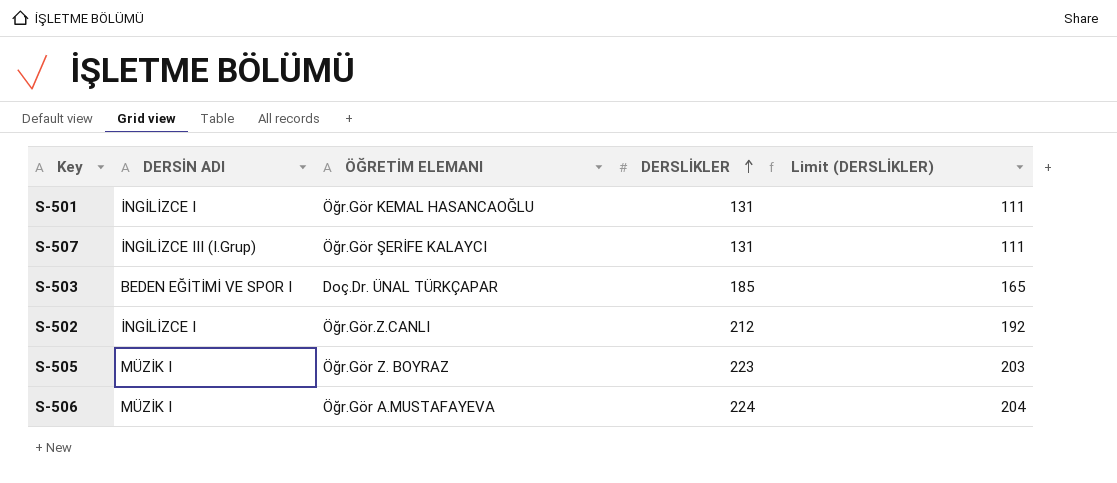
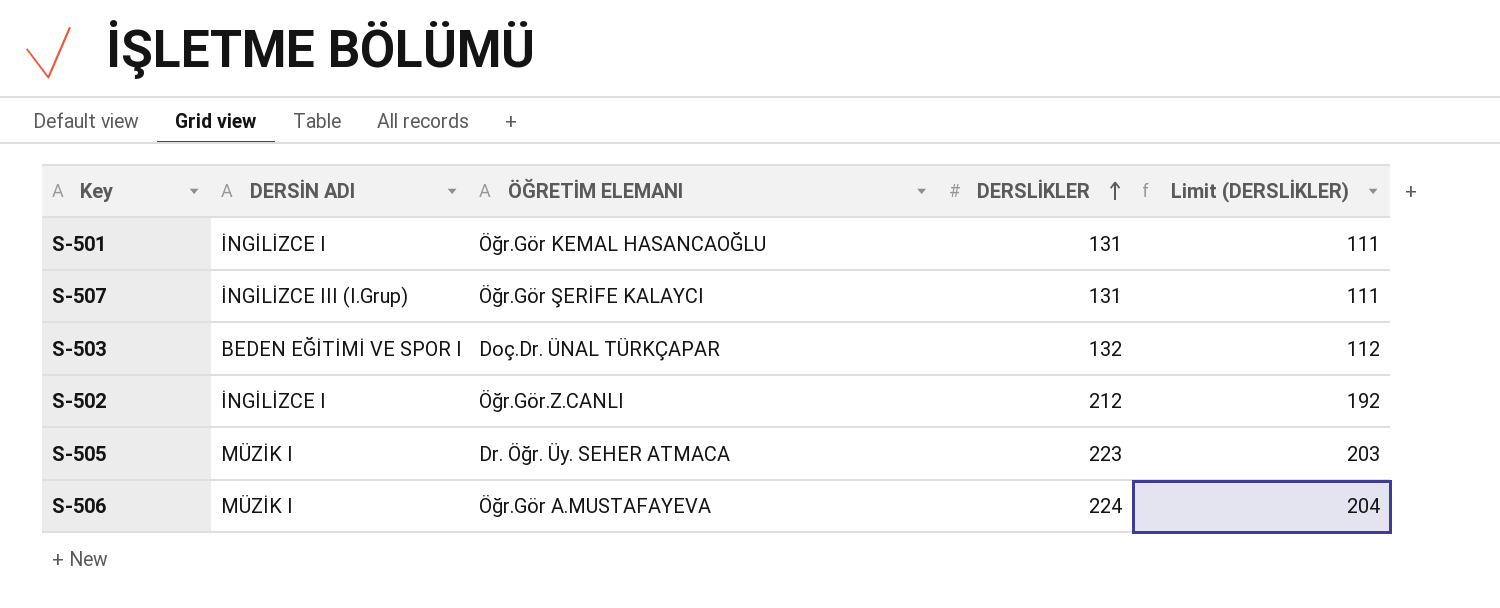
S-503 | DERSLİKLER: 185 -> 132
S-503 | Limit (DERSLİKLER): 165 -> 112
S-505 | ÖĞRETİM ELEMANI: Öğr.Gör Z. BOYRAZ -> Dr. Öğr. Üy. SEHER ATMACA

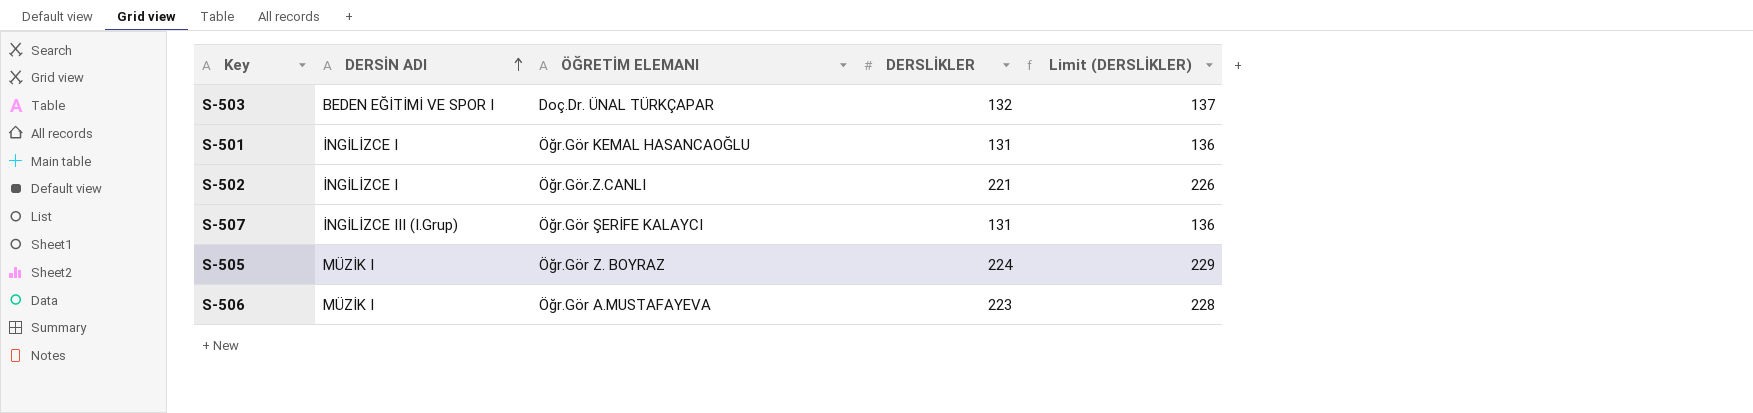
row order: DERSLİKLER ascending -> DERSİN ADI ascending
column Limit (DERSLİKLER) | formula: [DERSLİKLER] - 20 -> [DERSLİKLER] + 5
S-502 | DERSLİKLER: 212 -> 221
S-505 | ÖĞRETİM ELEMANI: Dr. Öğr. Üy. SEHER ATMACA -> Öğr.Gör Z. BOYRAZ
S-505 | DERSLİKLER: 223 -> 224
S-506 | DERSLİKLER: 224 -> 223

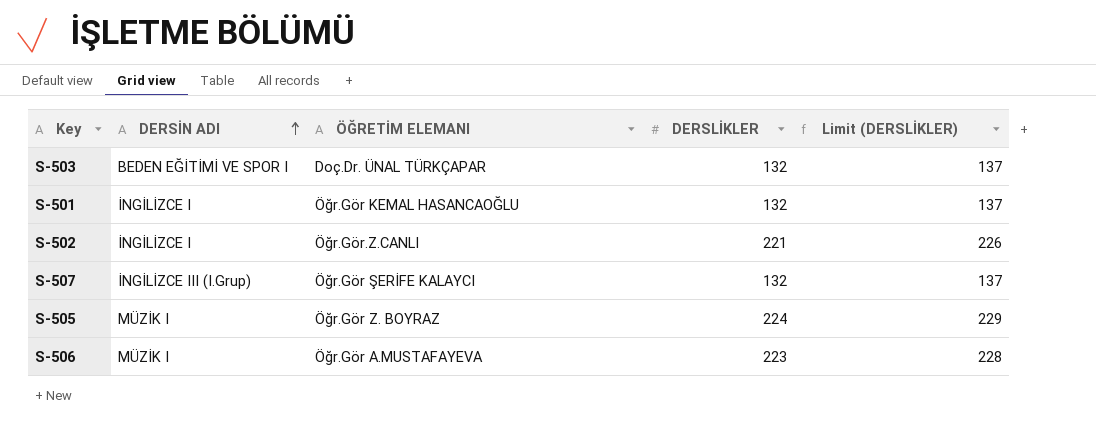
S-501 | DERSLİKLER: 131 -> 132
S-501 | Limit (DERSLİKLER): 136 -> 137
S-507 | DERSLİKLER: 131 -> 132
S-507 | Limit (DERSLİKLER): 136 -> 137

